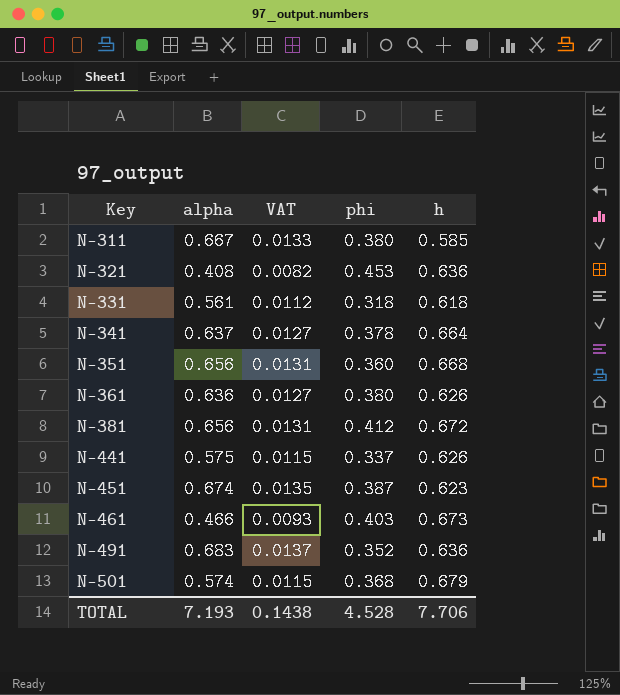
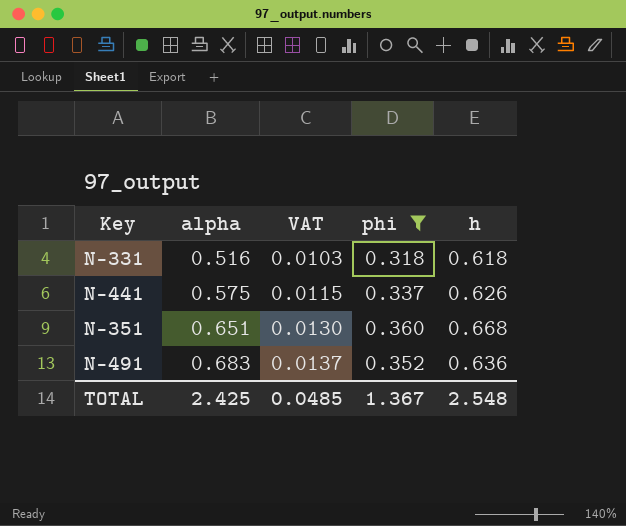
filter: none -> phi <= 0.360
row order: Key ascending -> alpha ascending
N-331 | alpha: 0.561 -> 0.516
N-331 | VAT: 0.0112 -> 0.0103
N-351 | alpha: 0.656 -> 0.651
N-351 | VAT: 0.0131 -> 0.0130
TOTAL | alpha: 7.193 -> 2.425
TOTAL | VAT: 0.1438 -> 0.0485
TOTAL | phi: 4.528 -> 1.367
TOTAL | h: 7.706 -> 2.548

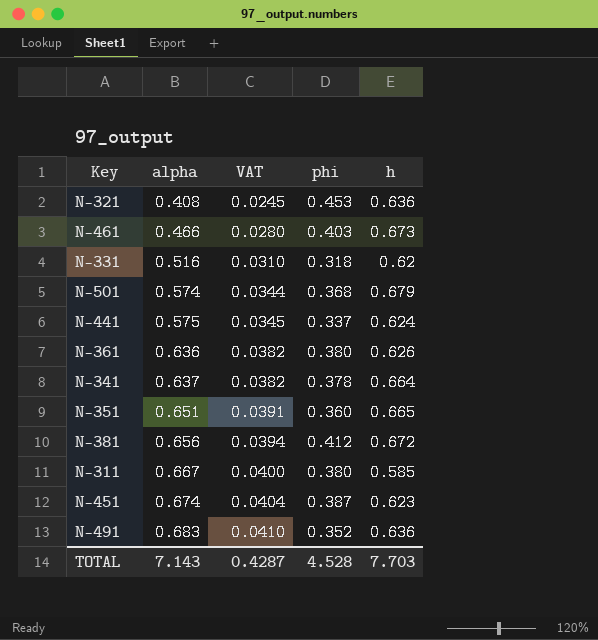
filter: phi <= 0.360 -> none
column VAT | formula: [alpha] * 0.02 -> [alpha] * 0.06
N-331 | h: 0.618 -> 0.62
N-441 | h: 0.626 -> 0.624
N-351 | h: 0.668 -> 0.665
TOTAL | alpha: 2.425 -> 7.143
TOTAL | VAT: 0.0485 -> 0.4287
TOTAL | phi: 1.367 -> 4.528
TOTAL | h: 2.548 -> 7.703

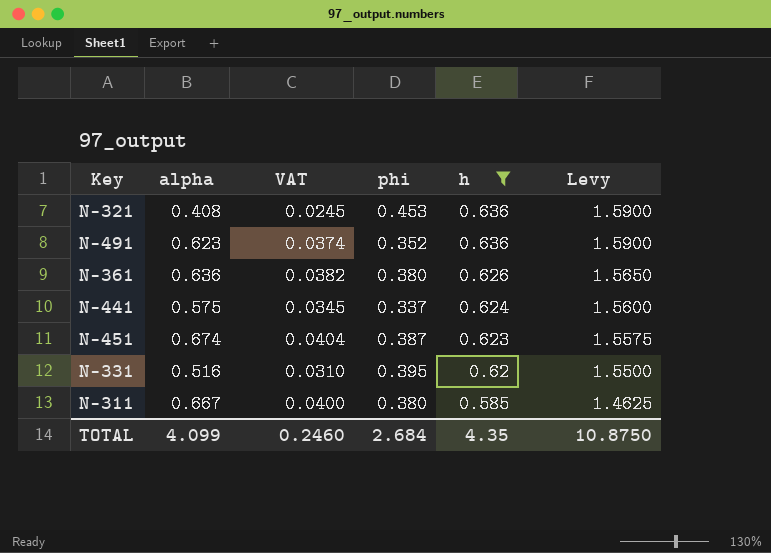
filter: none -> h <= 0.636
row order: alpha ascending -> h descending
column Levy | formula: none -> [h] * 2.5
N-491 | alpha: 0.683 -> 0.623
N-491 | VAT: 0.0410 -> 0.0374
N-331 | phi: 0.318 -> 0.395
TOTAL | alpha: 7.143 -> 4.099
TOTAL | VAT: 0.4287 -> 0.2460
TOTAL | phi: 4.528 -> 2.684
TOTAL | h: 7.703 -> 4.35

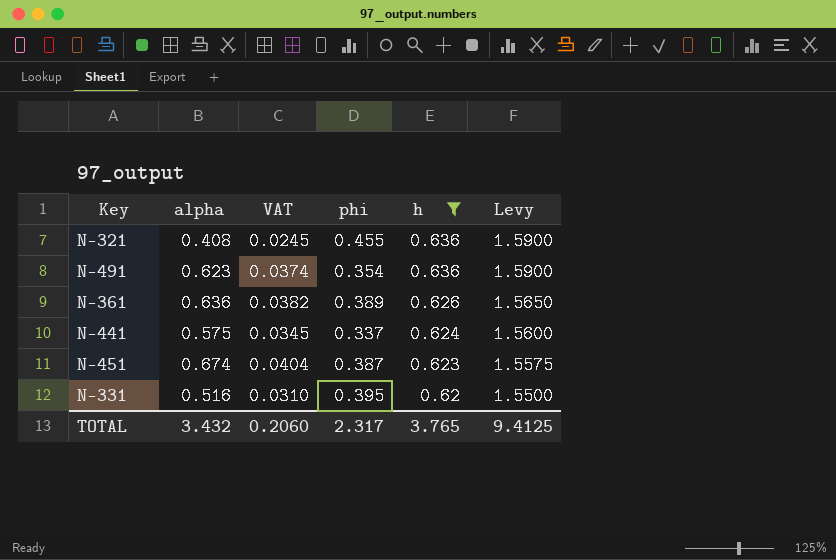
row N-311: 0.667 | 0.0400 | 0.380 | 0.585 | 1.4625 -> none
N-321 | phi: 0.453 -> 0.455
N-491 | phi: 0.352 -> 0.354
N-361 | phi: 0.380 -> 0.389
TOTAL | alpha: 4.099 -> 3.432
TOTAL | VAT: 0.2460 -> 0.2060
TOTAL | phi: 2.684 -> 2.317
TOTAL | h: 4.35 -> 3.765
TOTAL | Levy: 10.8750 -> 9.4125

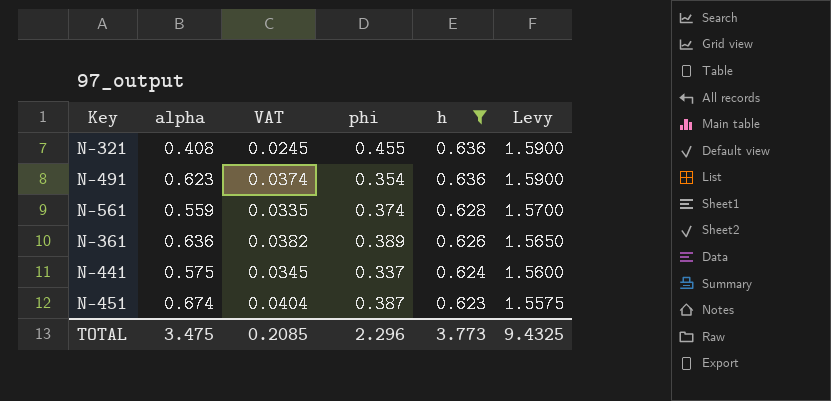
row N-331: 0.516 | 0.0310 | 0.395 | 0.62 | 1.5500 -> none
row N-561: none -> 0.559 | 0.0335 | 0.374 | 0.628 | 1.5700
TOTAL | alpha: 3.432 -> 3.475
TOTAL | VAT: 0.2060 -> 0.2085
TOTAL | phi: 2.317 -> 2.296
TOTAL | h: 3.765 -> 3.773
TOTAL | Levy: 9.4125 -> 9.4325

